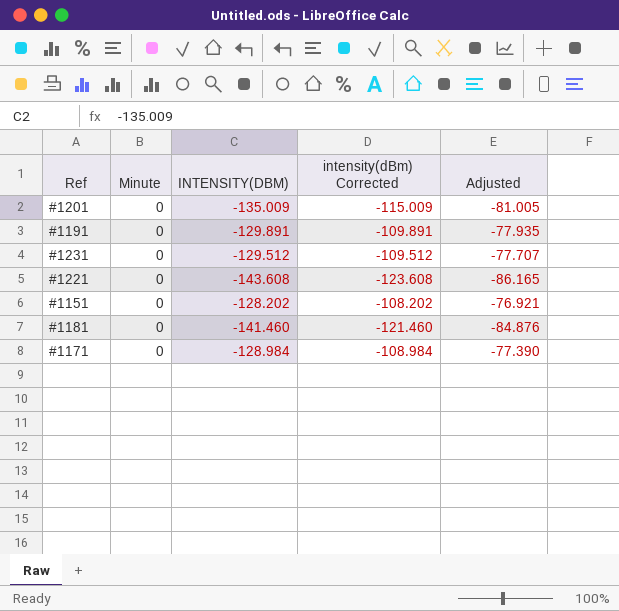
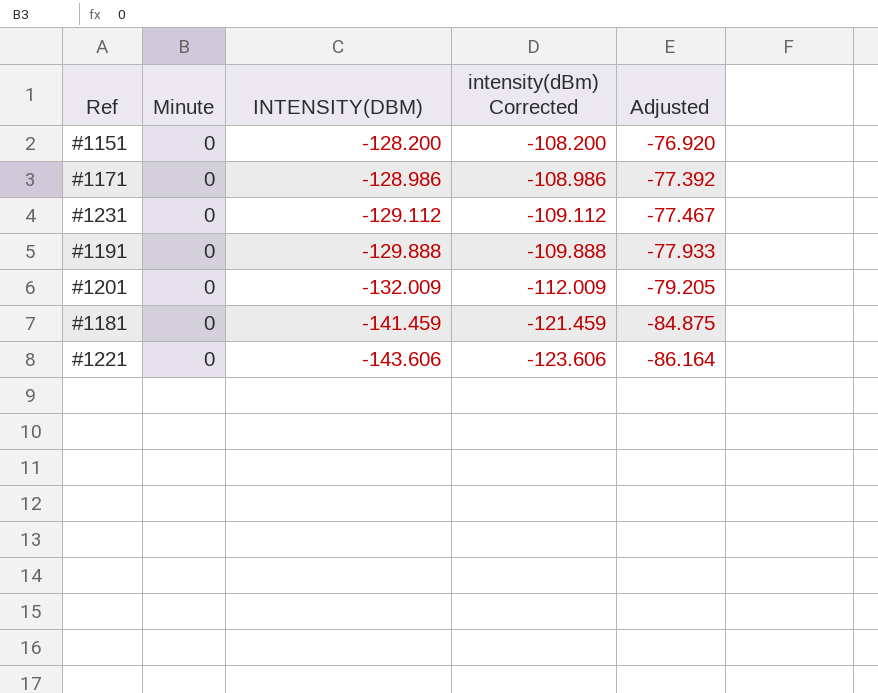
row order: none -> INTENSITY(DBM) descending
#1151 | INTENSITY(DBM): -128.202 -> -128.200
#1151 | intensity(dBm) Corrected: -108.202 -> -108.200
#1151 | Adjusted: -76.921 -> -76.920
#1171 | INTENSITY(DBM): -128.984 -> -128.986
#1171 | intensity(dBm) Corrected: -108.984 -> -108.986
#1171 | Adjusted: -77.390 -> -77.392
#1231 | INTENSITY(DBM): -129.512 -> -129.112
#1231 | intensity(dBm) Corrected: -109.512 -> -109.112
#1231 | Adjusted: -77.707 -> -77.467
#1191 | INTENSITY(DBM): -129.891 -> -129.888
#1191 | intensity(dBm) Corrected: -109.891 -> -109.888
#1191 | Adjusted: -77.935 -> -77.933
#1201 | INTENSITY(DBM): -135.009 -> -132.009
#1201 | intensity(dBm) Corrected: -115.009 -> -112.009
#1201 | Adjusted: -81.005 -> -79.205
#1181 | INTENSITY(DBM): -141.460 -> -141.459
#1181 | intensity(dBm) Corrected: -121.460 -> -121.459
#1181 | Adjusted: -84.876 -> -84.875
#1221 | INTENSITY(DBM): -143.608 -> -143.606
#1221 | intensity(dBm) Corrected: -123.608 -> -123.606
#1221 | Adjusted: -86.165 -> -86.164

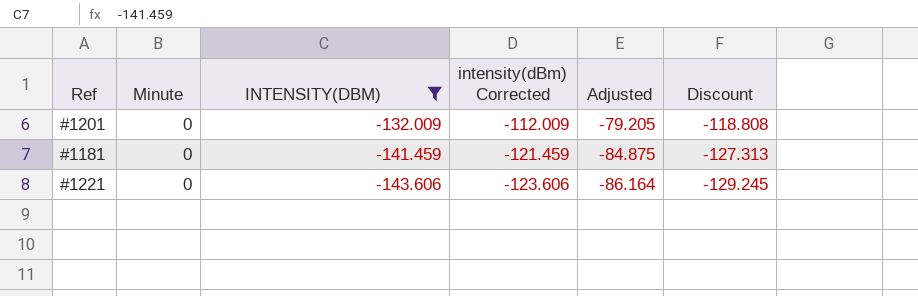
filter: none -> INTENSITY(DBM) <= -132.009
column Discount | formula: none -> [INTENSITY(DBM)] * 0.9

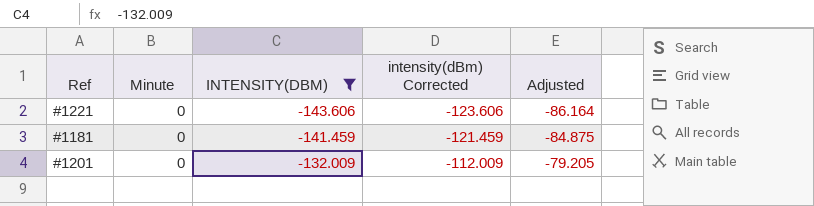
row order: INTENSITY(DBM) descending -> INTENSITY(DBM) ascending
column Discount | formula: [INTENSITY(DBM)] * 0.9 -> none

